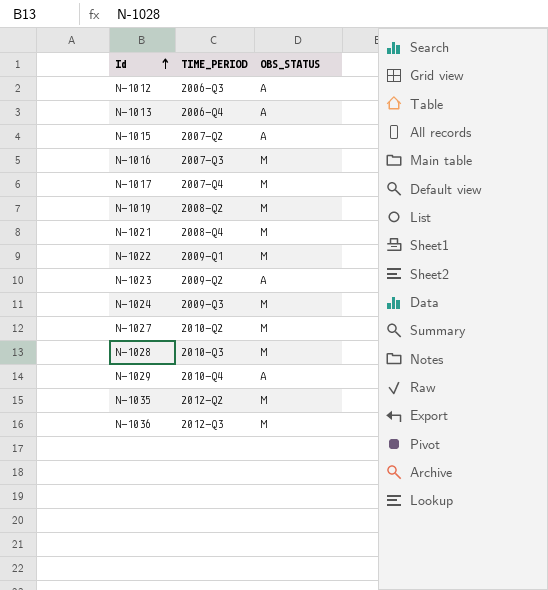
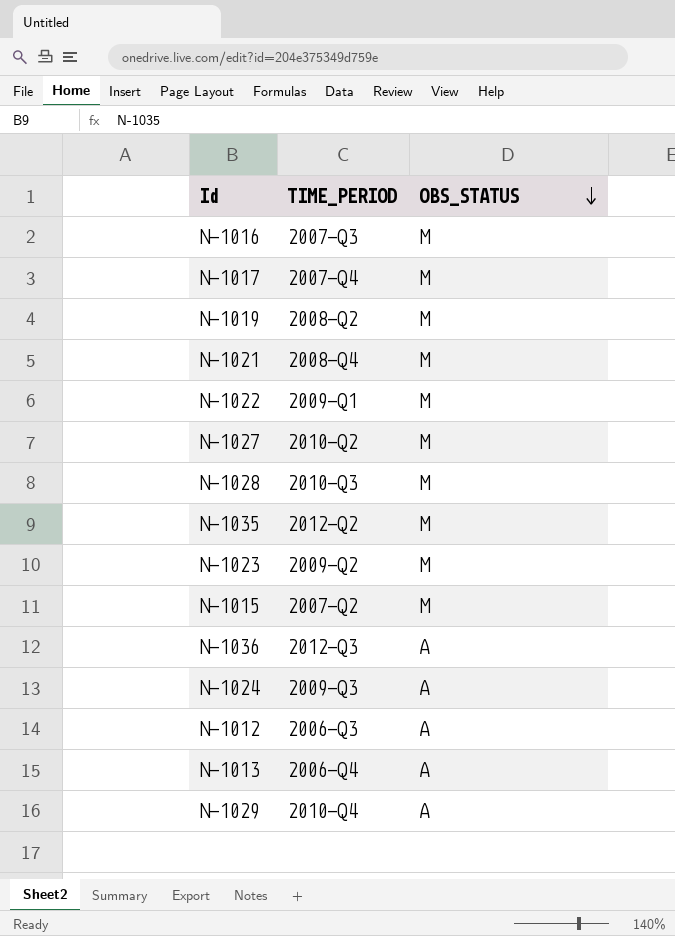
row order: Id ascending -> OBS_STATUS descending
N-1023 | OBS_STATUS: A -> M
N-1015 | OBS_STATUS: A -> M
N-1036 | OBS_STATUS: M -> A
N-1024 | OBS_STATUS: M -> A

